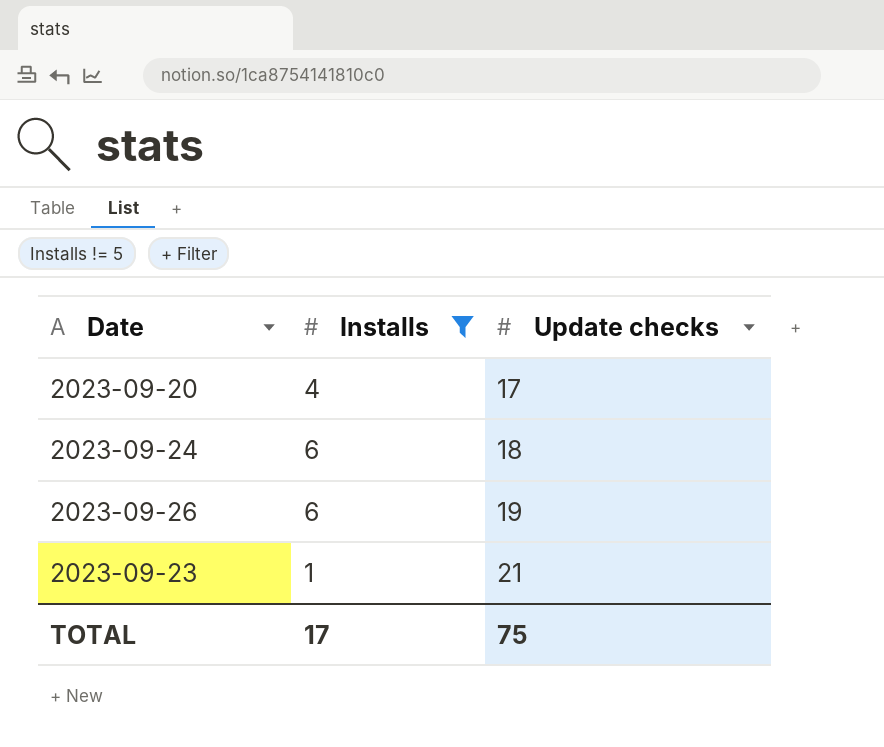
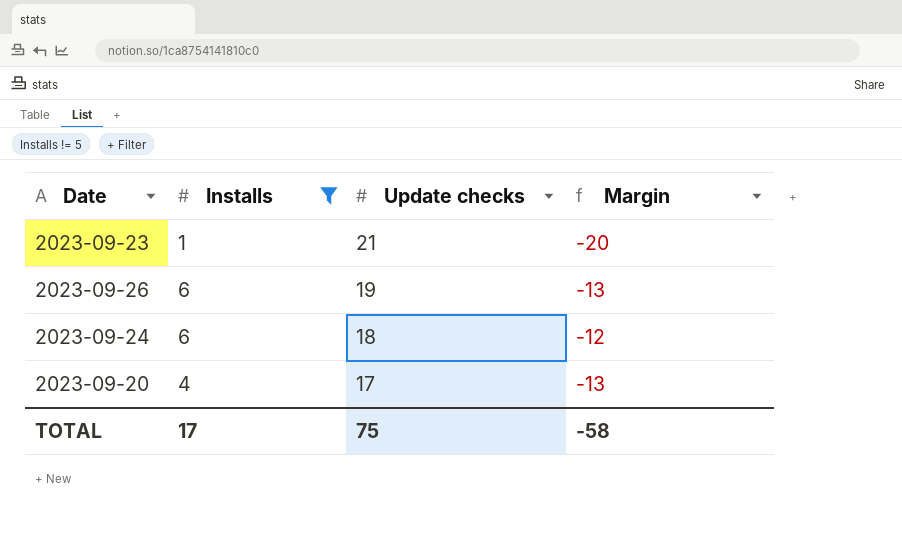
row order: Update checks ascending -> Update checks descending
column Margin | formula: none -> [Installs] - [Update checks]

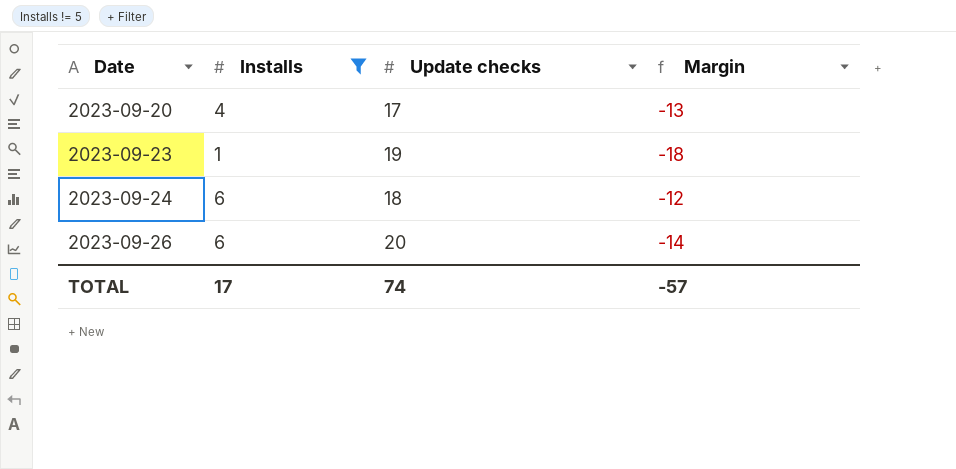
row order: Update checks descending -> Date ascending
2023-09-23 | Update checks: 21 -> 19
2023-09-23 | Margin: -20 -> -18
2023-09-26 | Update checks: 19 -> 20
2023-09-26 | Margin: -13 -> -14
TOTAL | Update checks: 75 -> 74
TOTAL | Margin: -58 -> -57

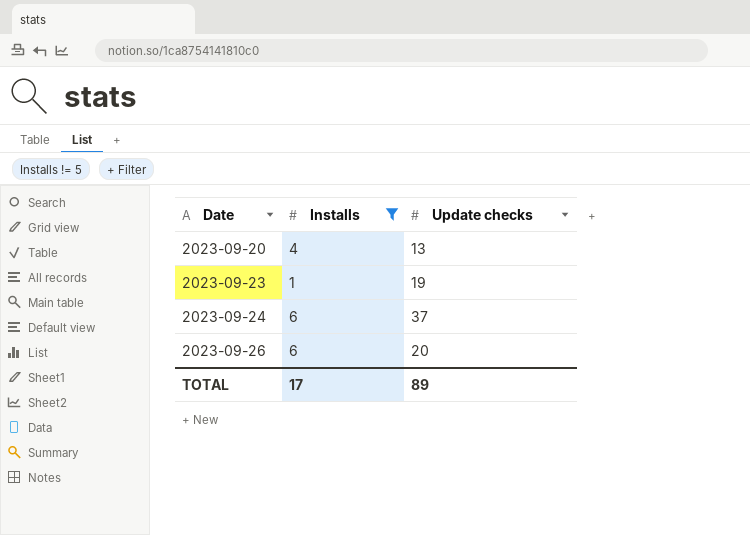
column Margin | formula: [Installs] - [Update checks] -> none
2023-09-20 | Update checks: 17 -> 13
2023-09-24 | Update checks: 18 -> 37
TOTAL | Update checks: 74 -> 89

